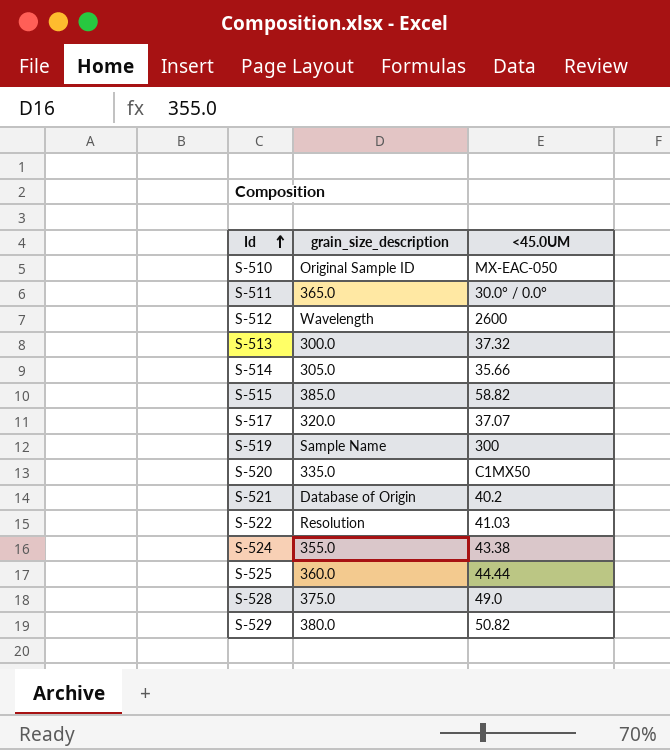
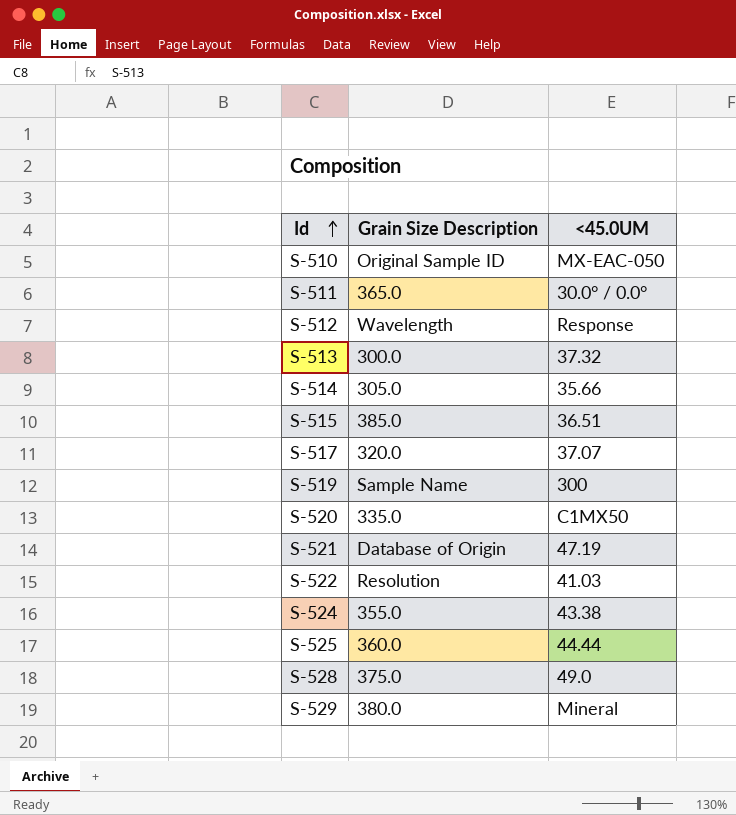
column name: grain_size_description -> Grain Size Description
S-512 | <45.0UM: 2600 -> Response
S-515 | <45.0UM: 58.82 -> 36.51
S-521 | <45.0UM: 40.2 -> 47.19
S-529 | <45.0UM: 50.82 -> Mineral

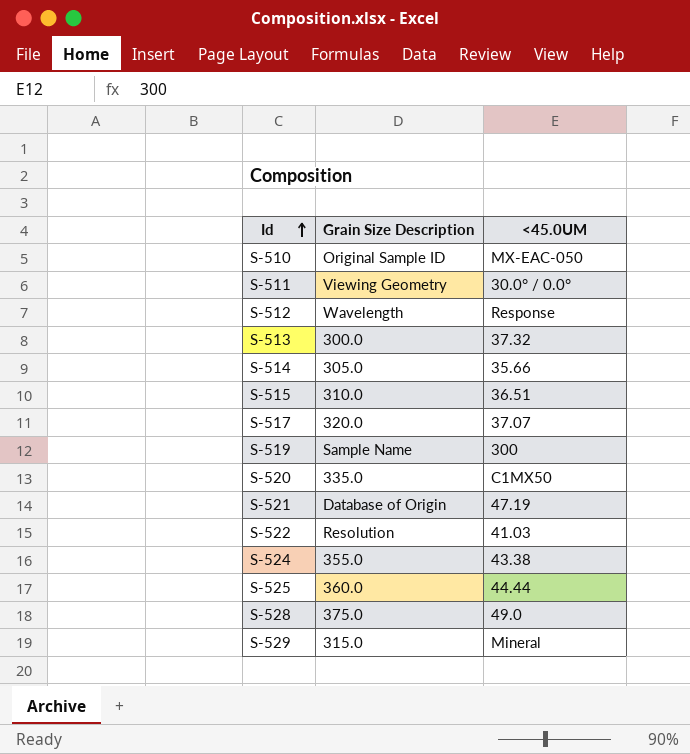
S-511 | Grain Size Description: 365.0 -> Viewing Geometry
S-515 | Grain Size Description: 385.0 -> 310.0
S-529 | Grain Size Description: 380.0 -> 315.0

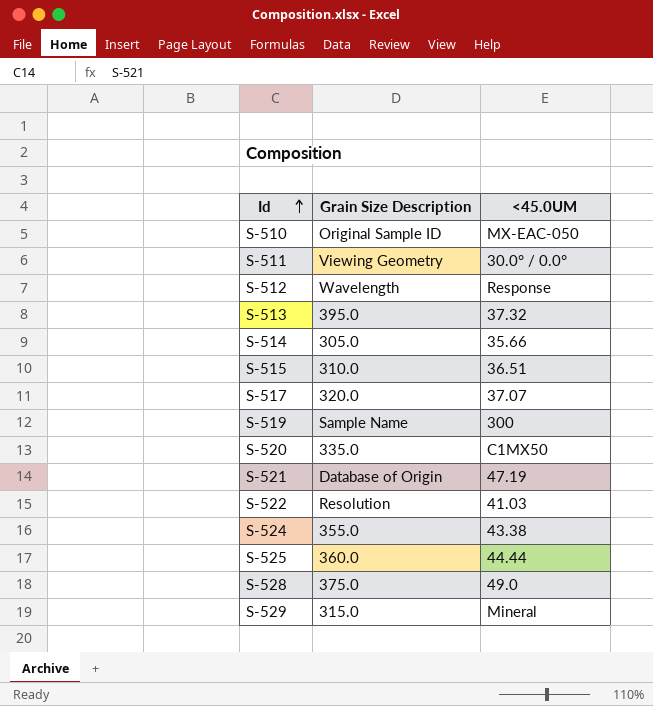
S-513 | Grain Size Description: 300.0 -> 395.0

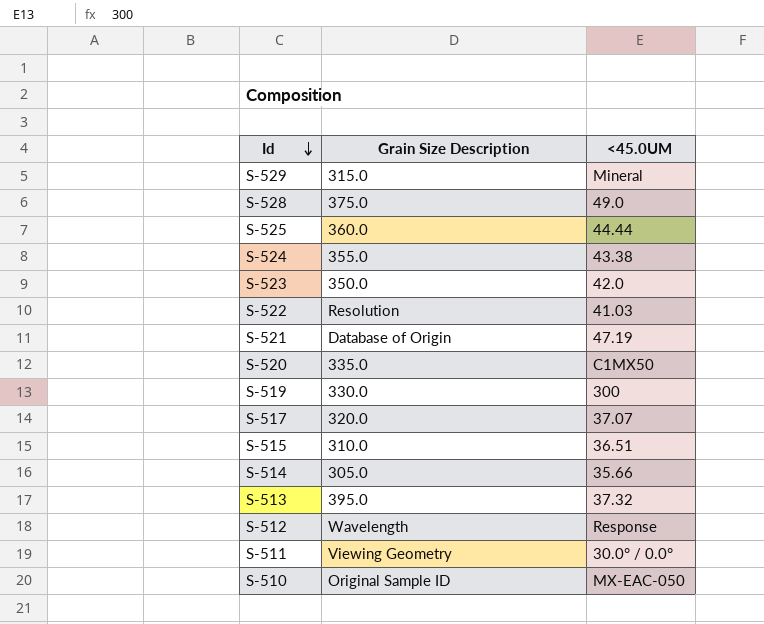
row order: Id ascending -> Id descending
row S-523: none -> 350.0 | 42.0
S-519 | Grain Size Description: Sample Name -> 330.0

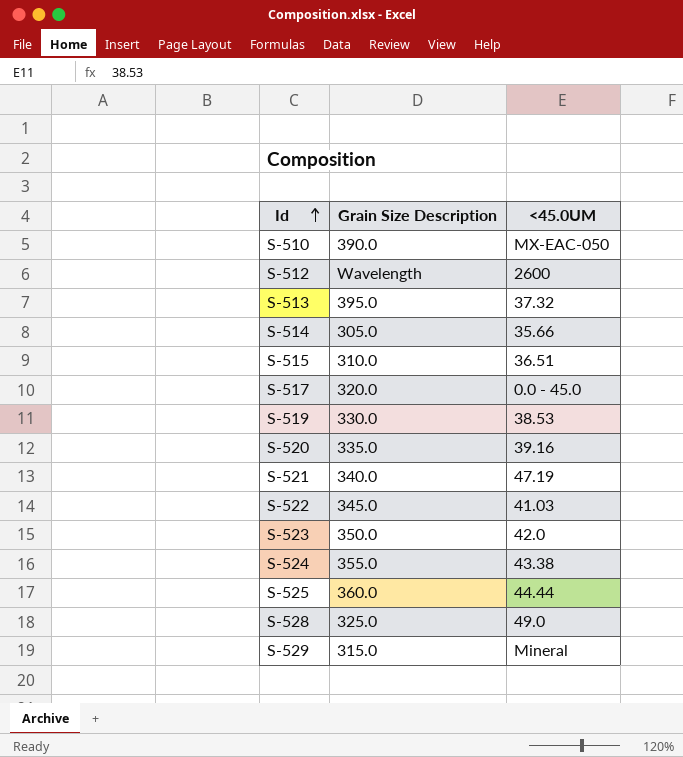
row order: Id descending -> Id ascending
row S-511: Viewing Geometry | 30.0° / 0.0° -> none
S-510 | Grain Size Description: Original Sample ID -> 390.0
S-512 | <45.0UM: Response -> 2600
S-517 | <45.0UM: 37.07 -> 0.0 - 45.0
S-519 | <45.0UM: 300 -> 38.53
S-520 | <45.0UM: C1MX50 -> 39.16
S-521 | Grain Size Description: Database of Origin -> 340.0
S-522 | Grain Size Description: Resolution -> 345.0
S-528 | Grain Size Description: 375.0 -> 325.0

